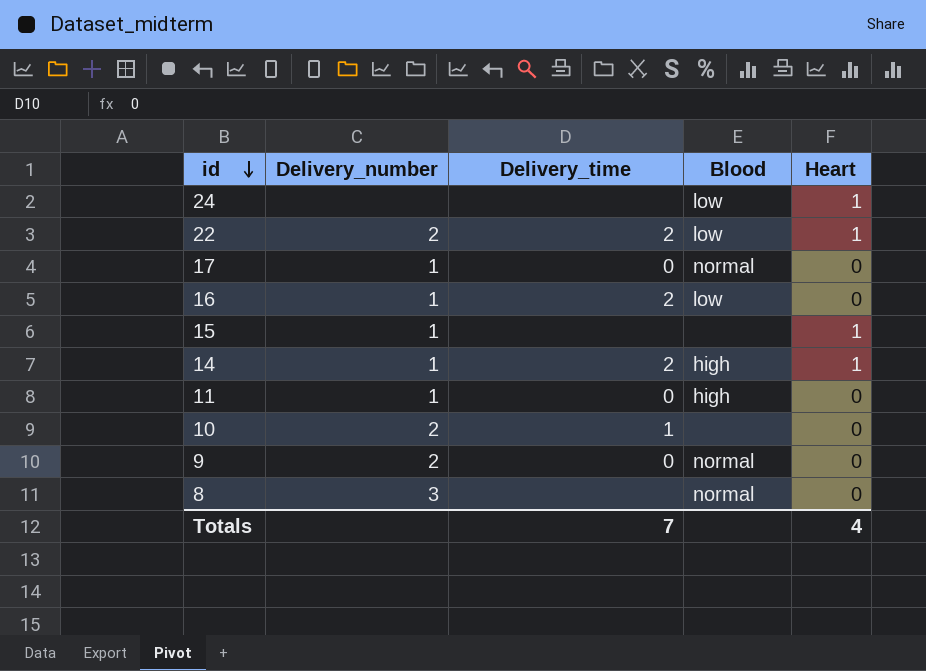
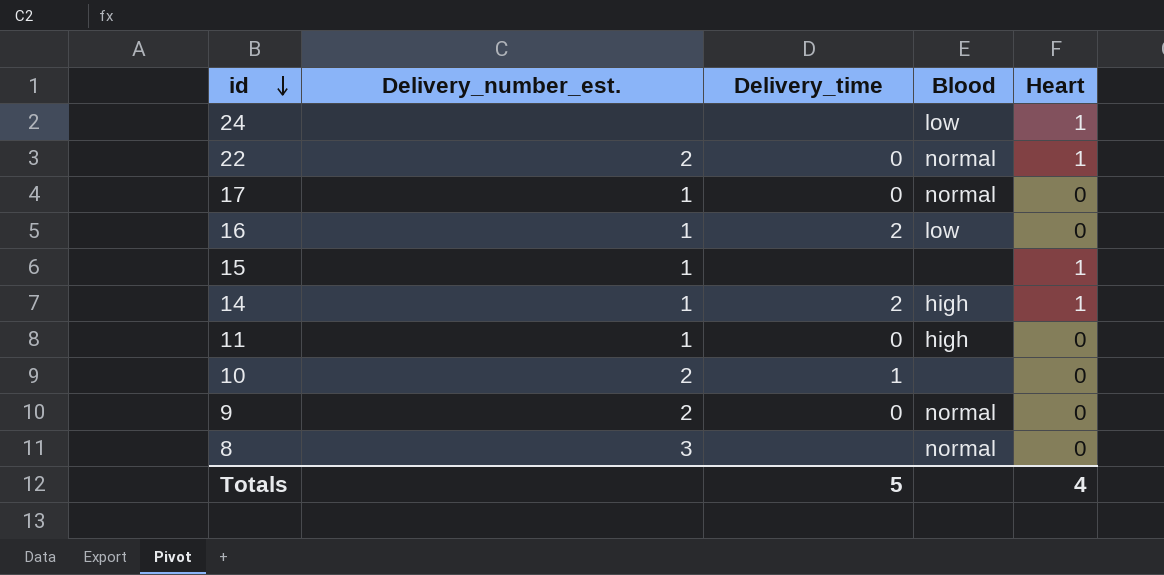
column name: Delivery_number -> Delivery_number_est.
22 | Delivery_time: 2 -> 0
22 | Blood: low -> normal
Totals | Delivery_time: 7 -> 5

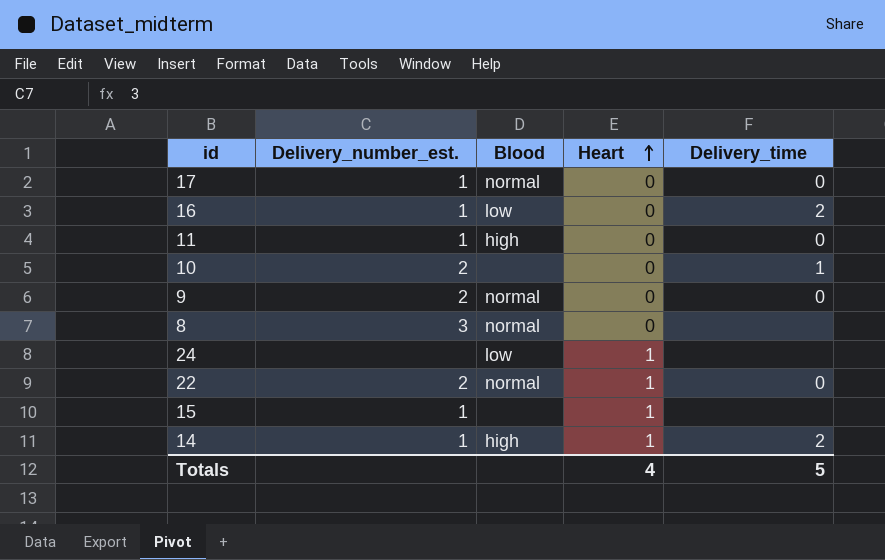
row order: id descending -> Heart ascending
column Delivery_time | position: 3 -> 5

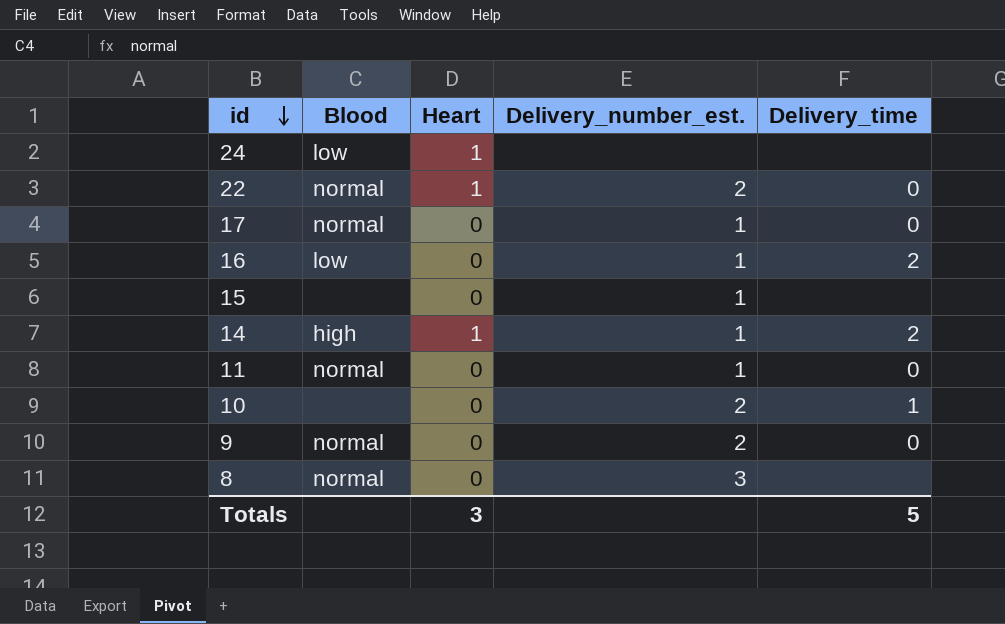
row order: Heart ascending -> id descending
column Delivery_number_est. | position: 2 -> 4
15 | Heart: 1 -> 0
11 | Blood: high -> normal
Totals | Heart: 4 -> 3

